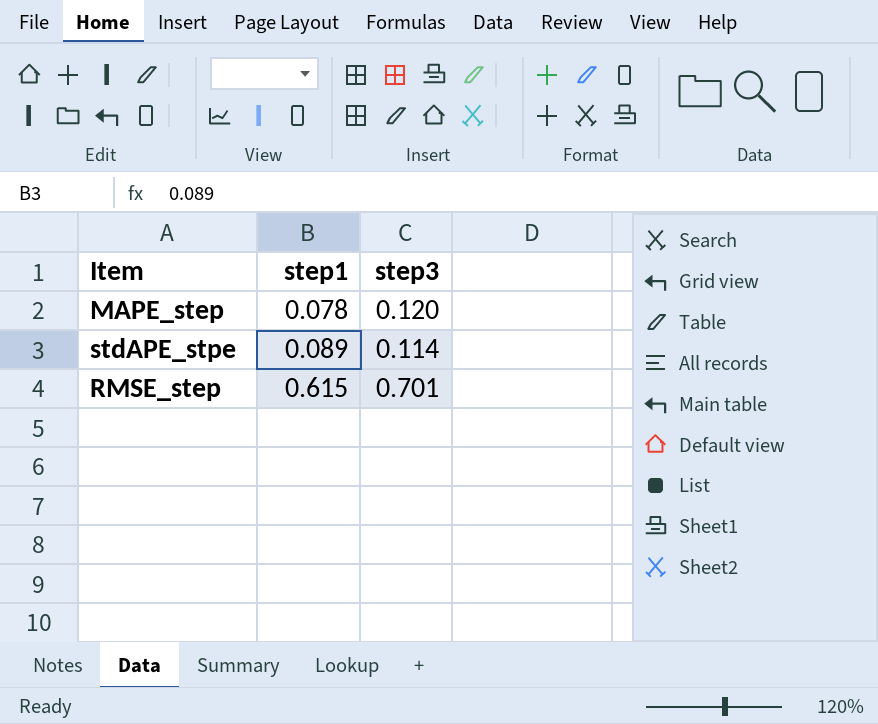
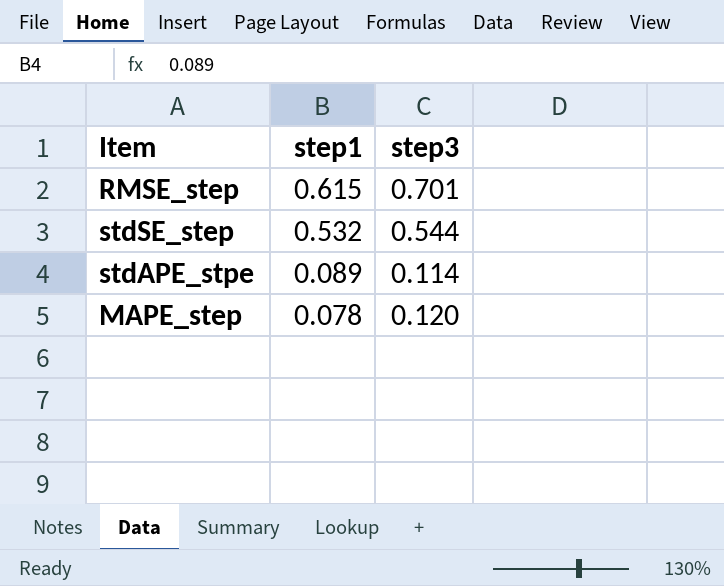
row order: step1 ascending -> step1 descending
row stdSE_step: none -> 0.532 | 0.544

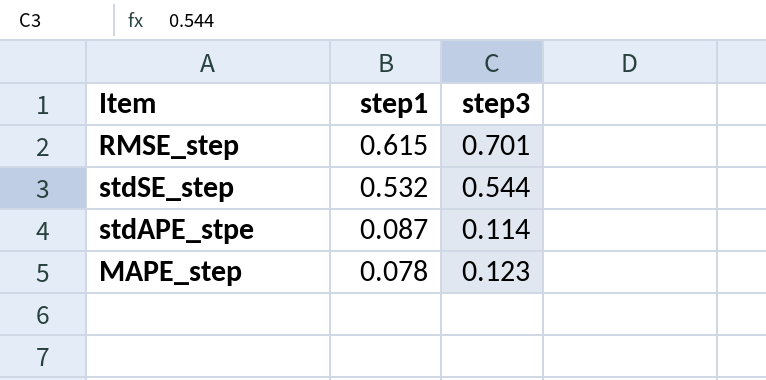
stdAPE_stpe | step1: 0.089 -> 0.087
MAPE_step | step3: 0.120 -> 0.123

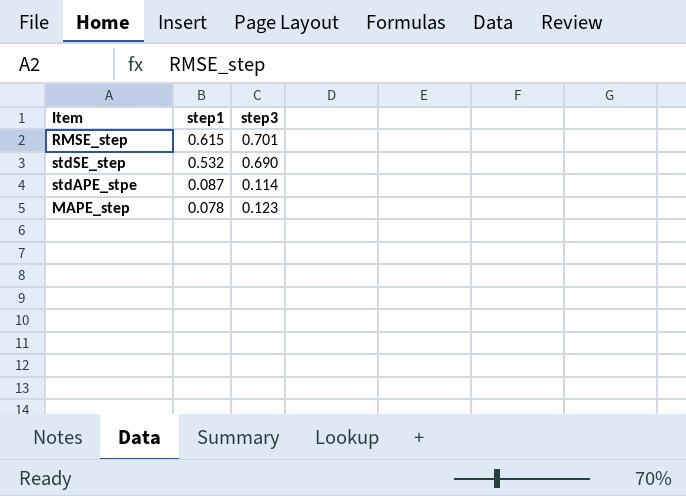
stdSE_step | step3: 0.544 -> 0.690

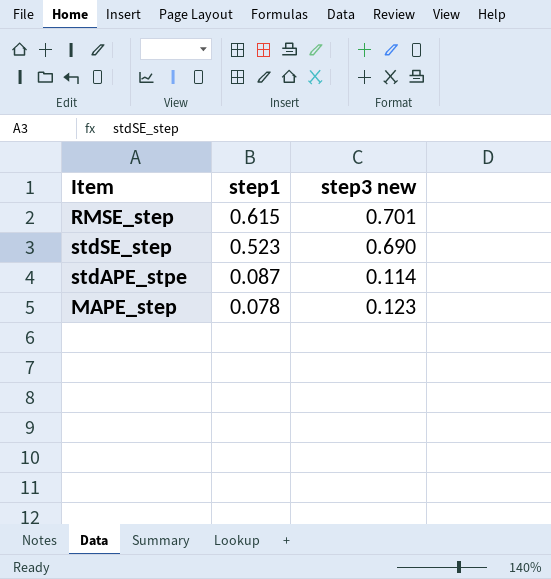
column name: step3 -> step3 new
stdSE_step | step1: 0.532 -> 0.523

